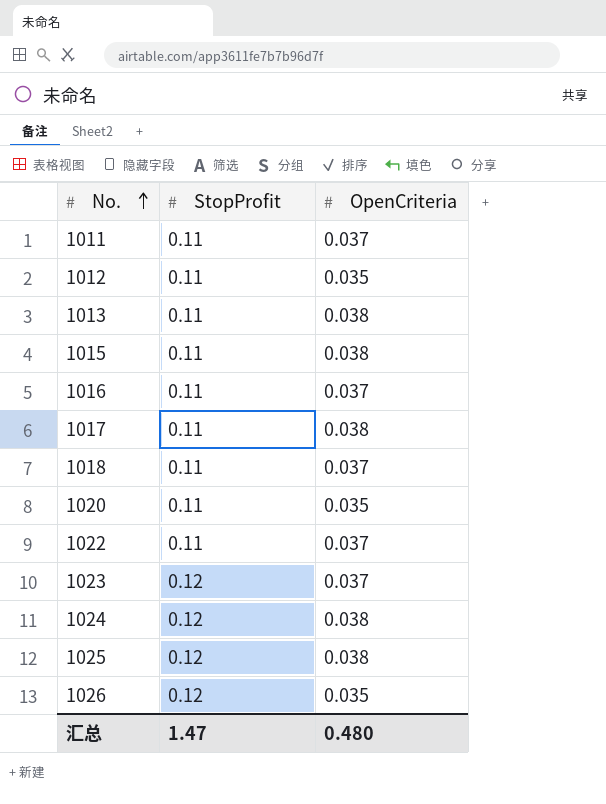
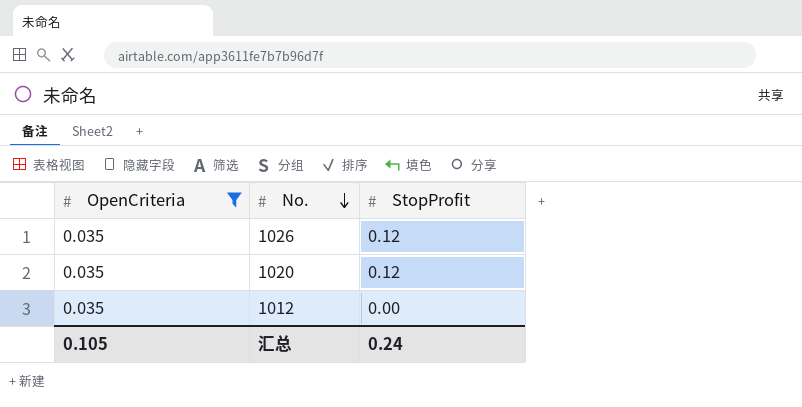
filter: none -> OpenCriteria = 0.035
row order: No. ascending -> No. descending
column OpenCriteria | position: 3 -> 1
1020 | StopProfit: 0.11 -> 0.12
1012 | StopProfit: 0.11 -> 0.00
汇总 | OpenCriteria: 0.480 -> 0.105
汇总 | StopProfit: 1.47 -> 0.24

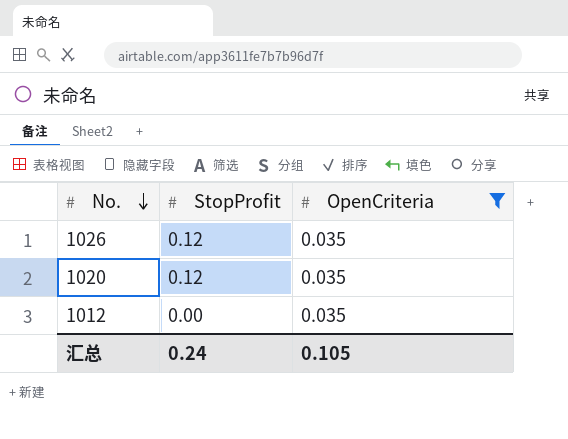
column OpenCriteria | position: 1 -> 3

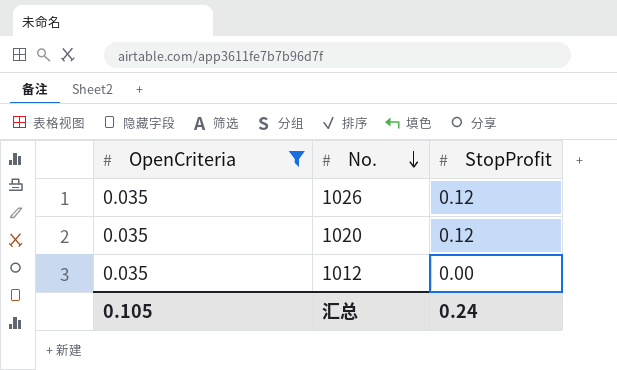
column OpenCriteria | position: 3 -> 1

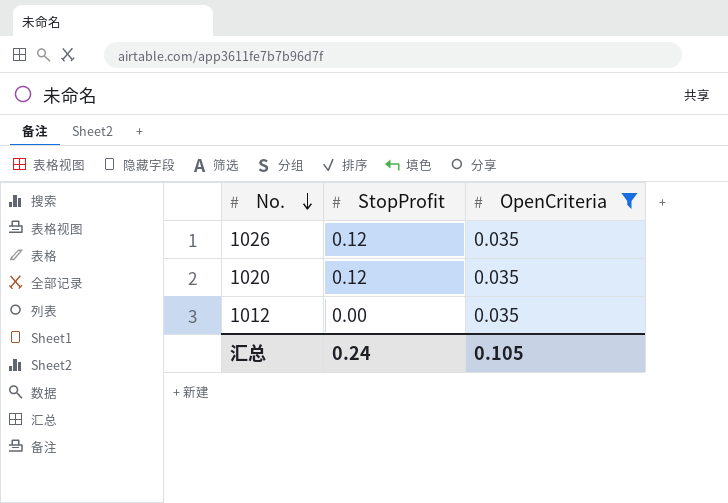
column OpenCriteria | position: 1 -> 3

